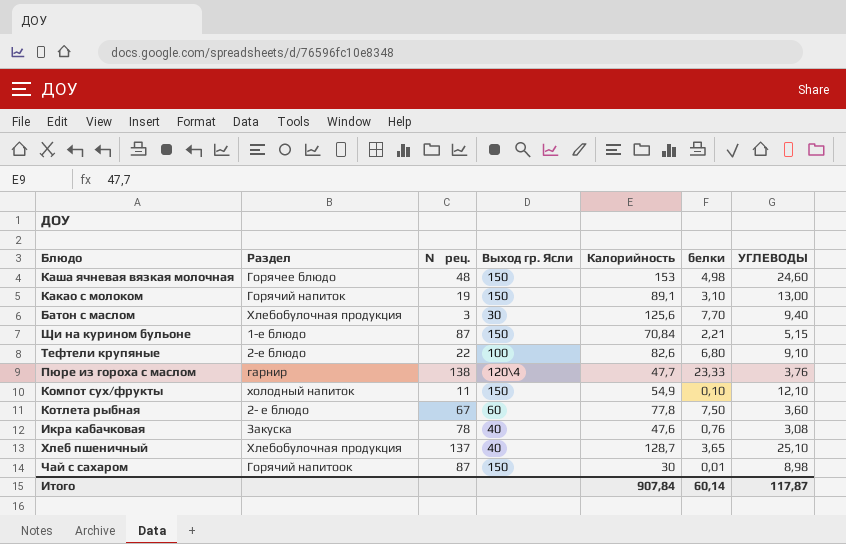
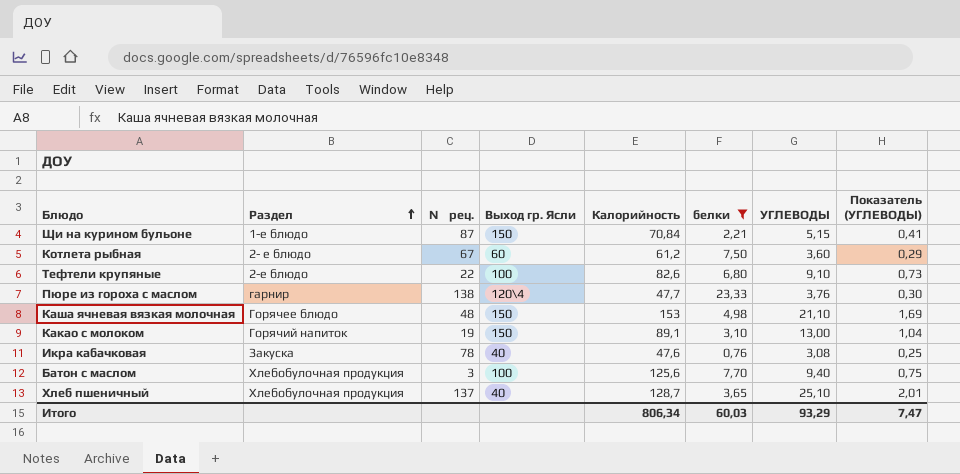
filter: none -> белки >= 0,76
row order: none -> Раздел ascending
column Показатель (УГЛЕВОДЫ) | formula: none -> [УГЛЕВОДЫ] * 0,08
Котлета рыбная | Калорийность: 77,8 -> 61,2
Каша ячневая вязкая молочная | УГЛЕВОДЫ: 24,60 -> 21,10
Батон с маслом | Выход гр. Ясли: 30 -> 100
Итого | Калорийность: 907,84 -> 806,34
Итого | белки: 60,14 -> 60,03
Итого | УГЛЕВОДЫ: 117,87 -> 93,29

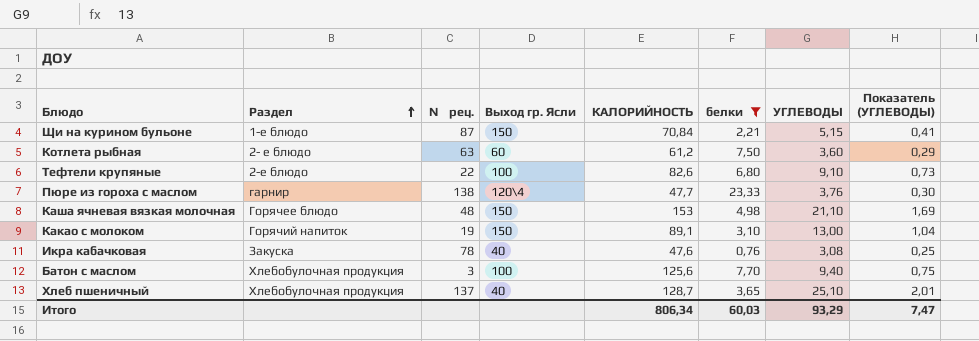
column name: Калорийность -> КАЛОРИЙНОСТЬ
Котлета рыбная | № рец.: 67 -> 63

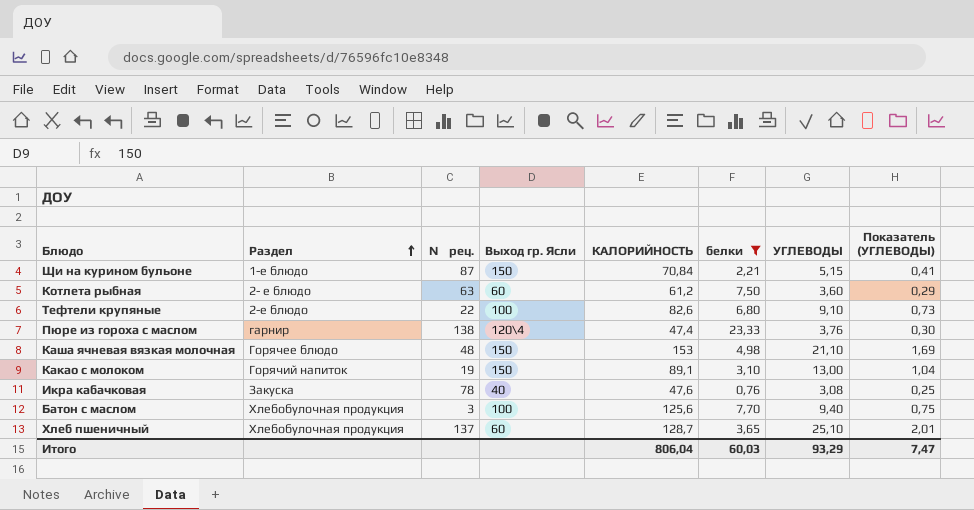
Пюре из гороха с маслом | КАЛОРИЙНОСТЬ: 47,7 -> 47,4
Хлеб пшеничный | Выход гр. Ясли: 40 -> 60
Итого | КАЛОРИЙНОСТЬ: 806,34 -> 806,04

